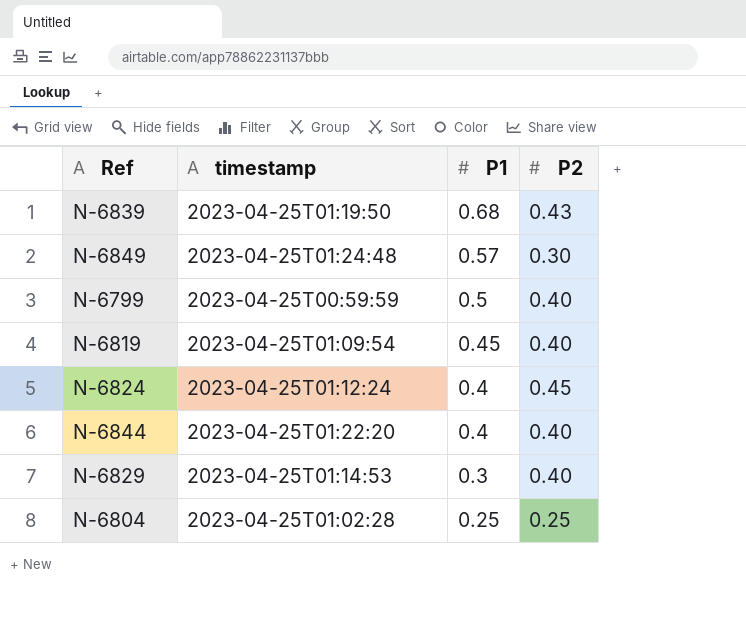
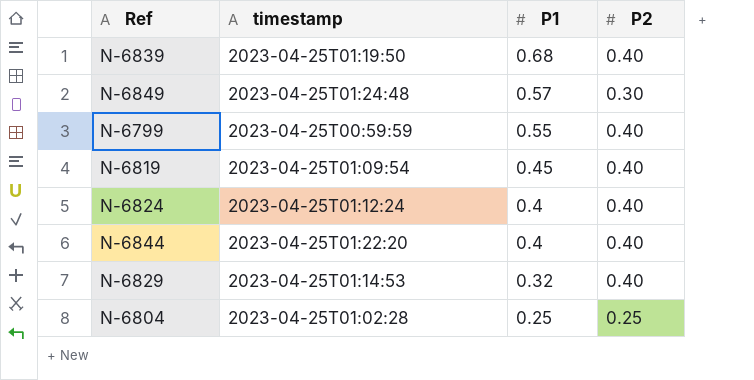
N-6839 | P2: 0.43 -> 0.40
N-6799 | P1: 0.5 -> 0.55
N-6824 | P2: 0.45 -> 0.40
N-6829 | P1: 0.3 -> 0.32

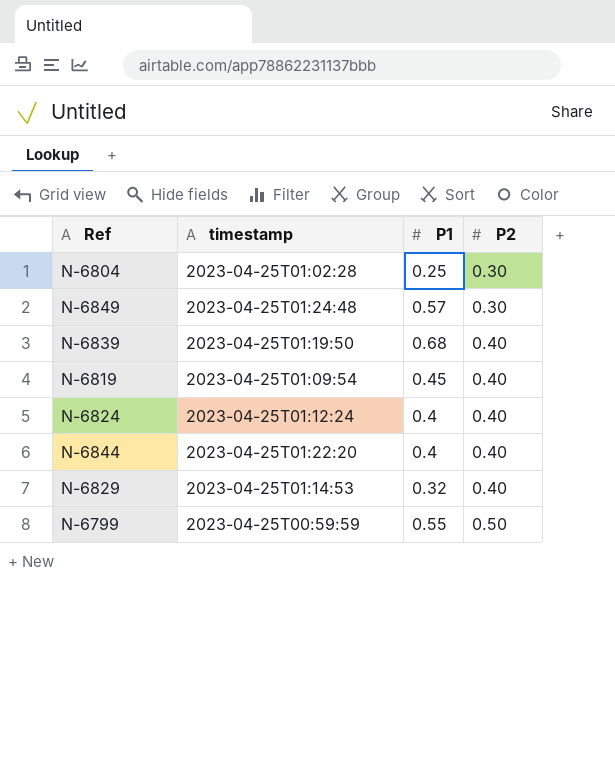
row order: P1 descending -> P2 ascending
N-6804 | P2: 0.25 -> 0.30
N-6799 | P2: 0.40 -> 0.50

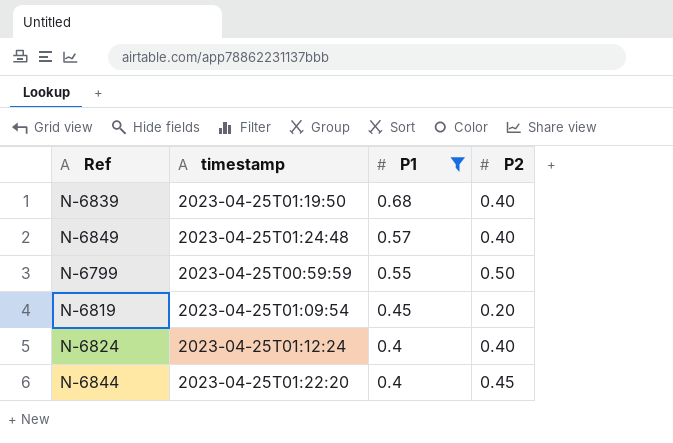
filter: none -> P1 >= 0.4
row order: P2 ascending -> P1 descending
N-6849 | P2: 0.30 -> 0.40
N-6819 | P2: 0.40 -> 0.20
N-6844 | P2: 0.40 -> 0.45

